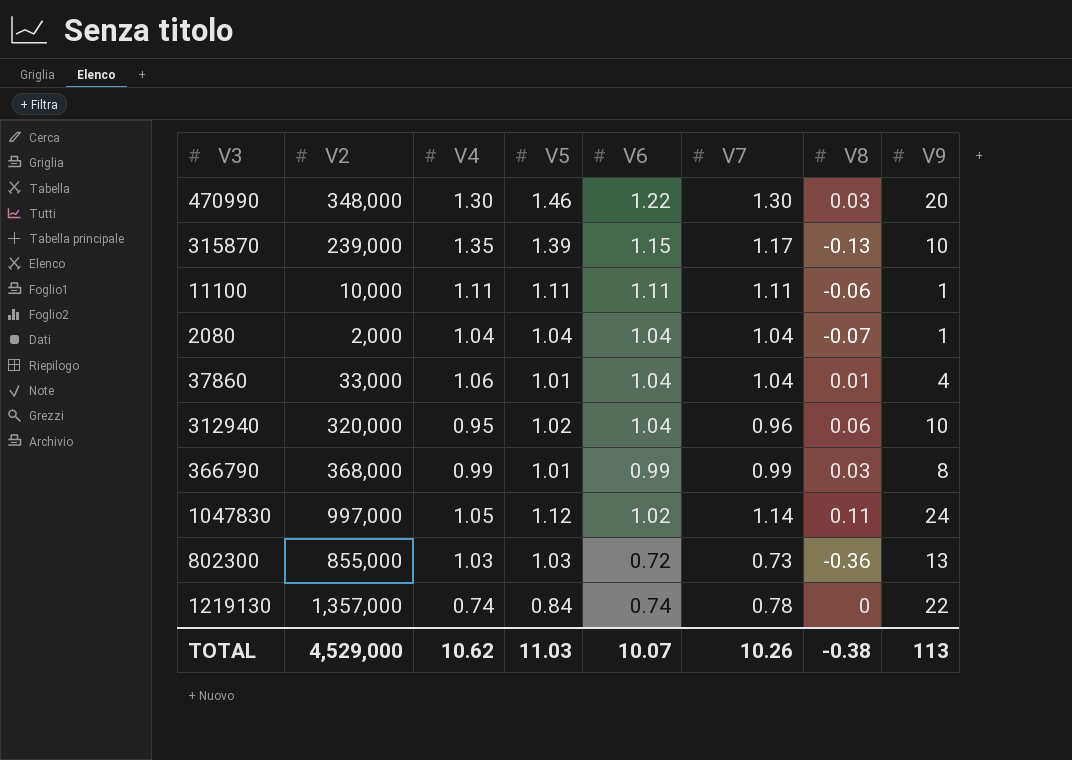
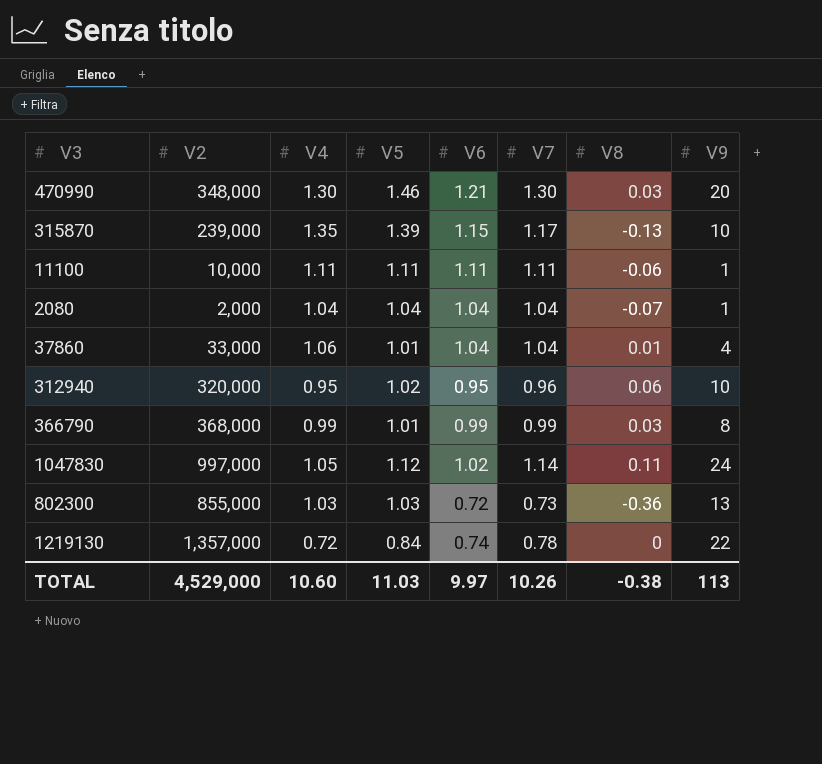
470990 | V6: 1.22 -> 1.21
312940 | V6: 1.04 -> 0.95
1219130 | V4: 0.74 -> 0.72
TOTAL | V4: 10.62 -> 10.60
TOTAL | V6: 10.07 -> 9.97

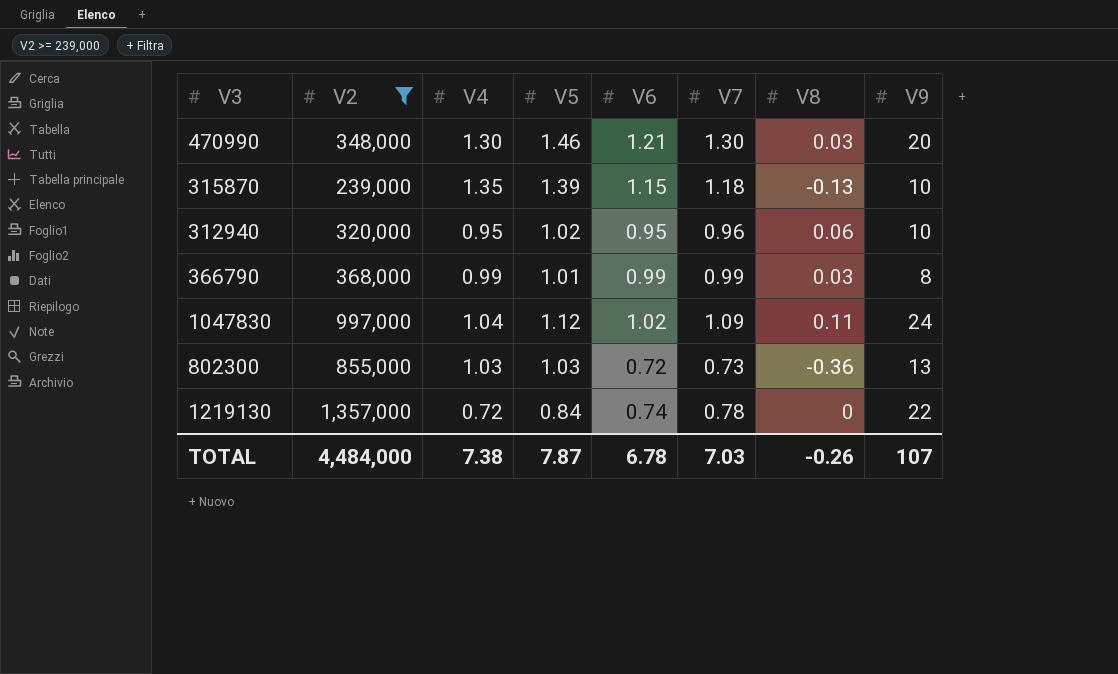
filter: none -> V2 >= 239,000
315870 | V7: 1.17 -> 1.18
1047830 | V4: 1.05 -> 1.04
1047830 | V7: 1.14 -> 1.09
TOTAL | V2: 4,529,000 -> 4,484,000
TOTAL | V4: 10.60 -> 7.38
TOTAL | V5: 11.03 -> 7.87
TOTAL | V6: 9.97 -> 6.78
TOTAL | V7: 10.26 -> 7.03
TOTAL | V8: -0.38 -> -0.26
TOTAL | V9: 113 -> 107

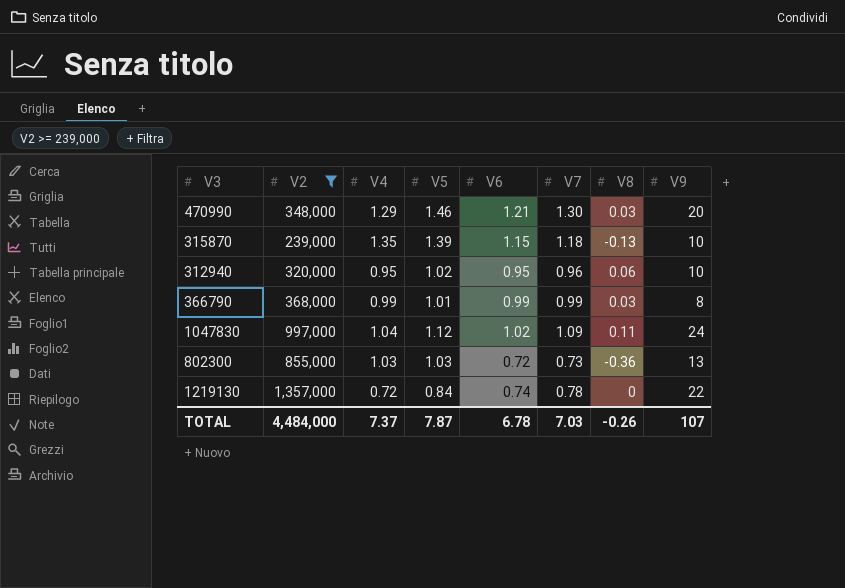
470990 | V4: 1.30 -> 1.29
TOTAL | V4: 7.38 -> 7.37

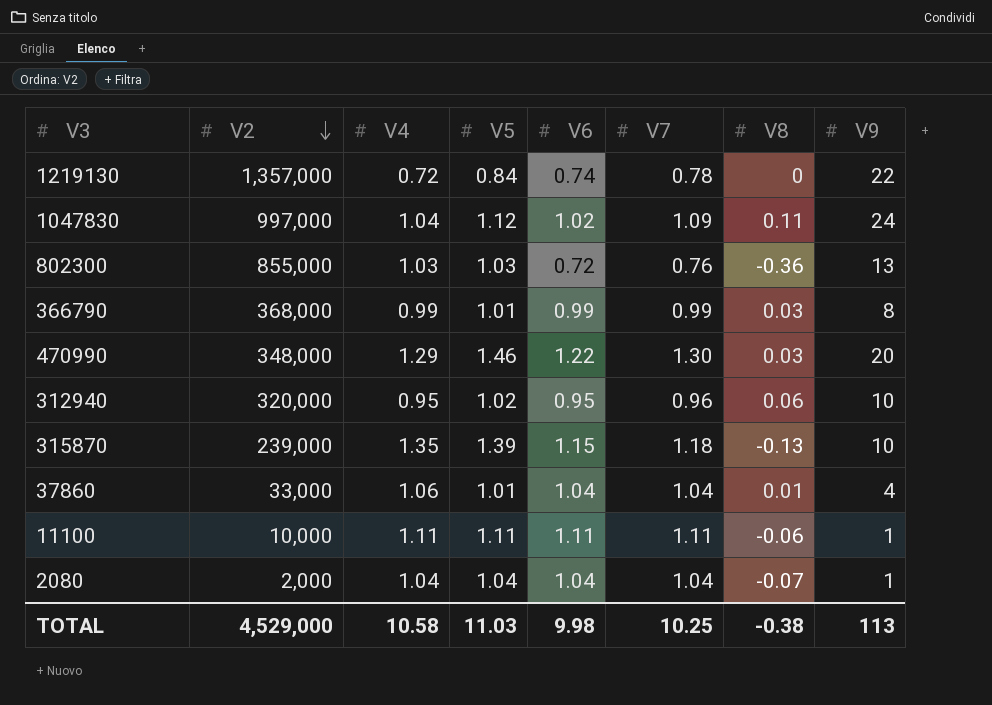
filter: V2 >= 239,000 -> none
row order: none -> V2 descending
802300 | V7: 0.73 -> 0.76
470990 | V6: 1.21 -> 1.22
TOTAL | V2: 4,484,000 -> 4,529,000
TOTAL | V4: 7.37 -> 10.58
TOTAL | V5: 7.87 -> 11.03
TOTAL | V6: 6.78 -> 9.98
TOTAL | V7: 7.03 -> 10.25
TOTAL | V8: -0.26 -> -0.38
TOTAL | V9: 107 -> 113

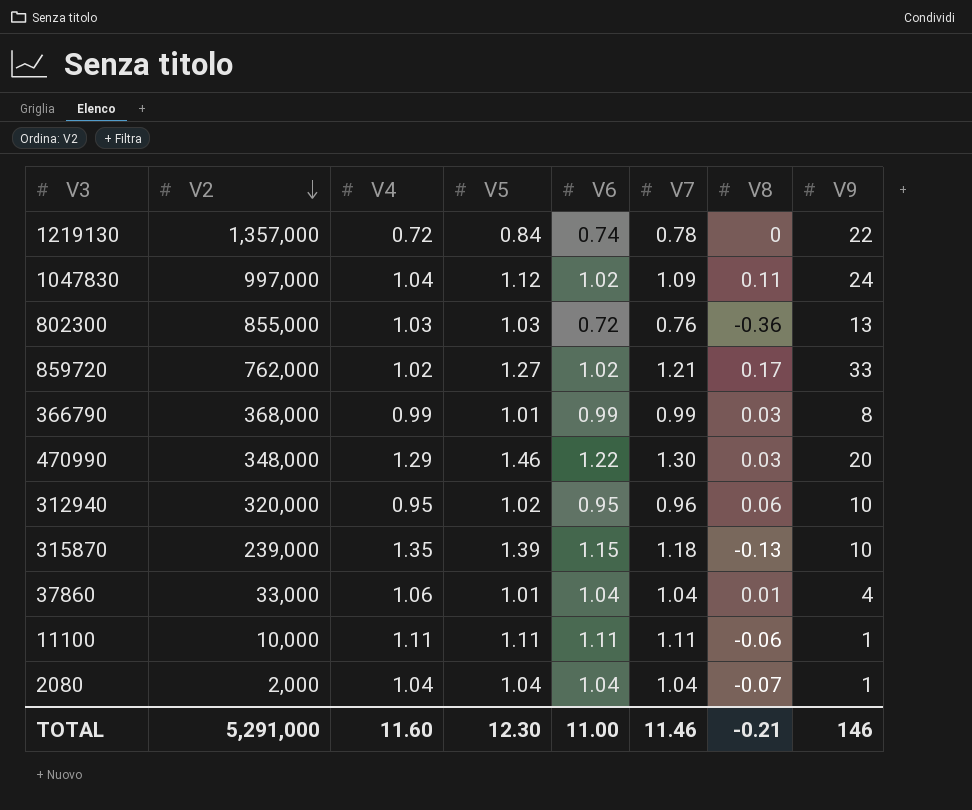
row 859720: none -> 762,000 | 1.02 | 1.27 | 1.02 | 1.21 | 0.17 | 33
TOTAL | V2: 4,529,000 -> 5,291,000
TOTAL | V4: 10.58 -> 11.60
TOTAL | V5: 11.03 -> 12.30
TOTAL | V6: 9.98 -> 11.00
TOTAL | V7: 10.25 -> 11.46
TOTAL | V8: -0.38 -> -0.21
TOTAL | V9: 113 -> 146

